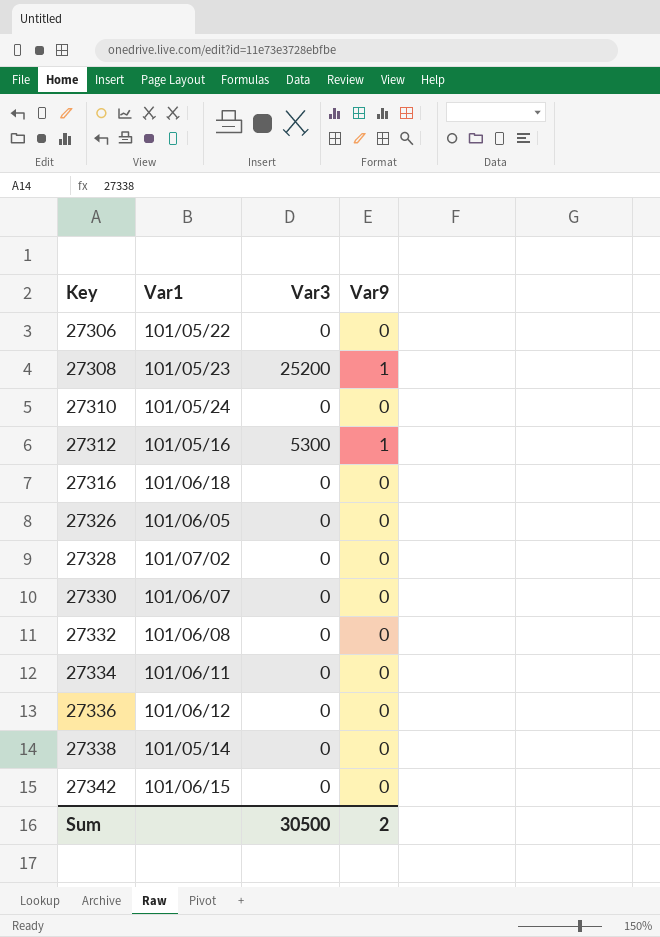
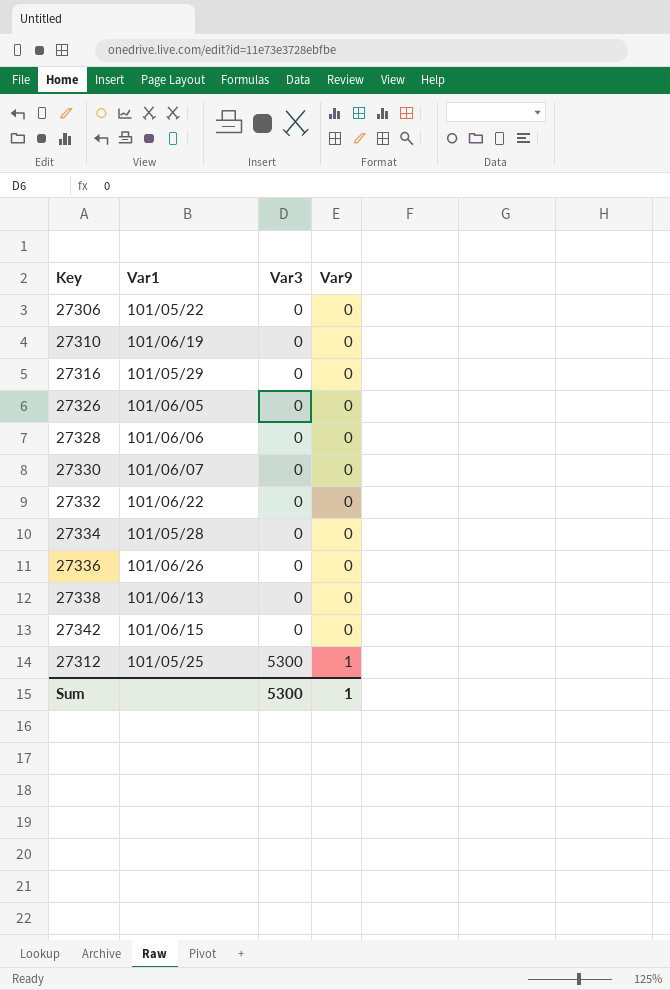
row order: Key ascending -> Var3 ascending
row 27308: 101/05/23 | 25200 | 1 -> none
27310 | Var1: 101/05/24 -> 101/06/19
27316 | Var1: 101/06/18 -> 101/05/29
27328 | Var1: 101/07/02 -> 101/06/06
27332 | Var1: 101/06/08 -> 101/06/22
27334 | Var1: 101/06/11 -> 101/05/28
27336 | Var1: 101/06/12 -> 101/06/26
27338 | Var1: 101/05/14 -> 101/06/13
27312 | Var1: 101/05/16 -> 101/05/25
Sum | Var3: 30500 -> 5300
Sum | Var9: 2 -> 1

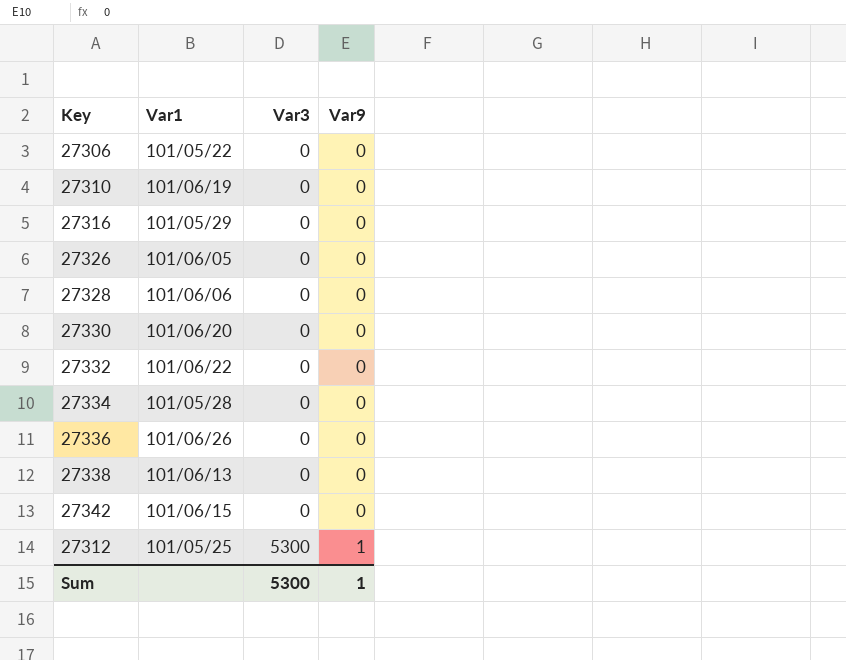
27330 | Var1: 101/06/07 -> 101/06/20

